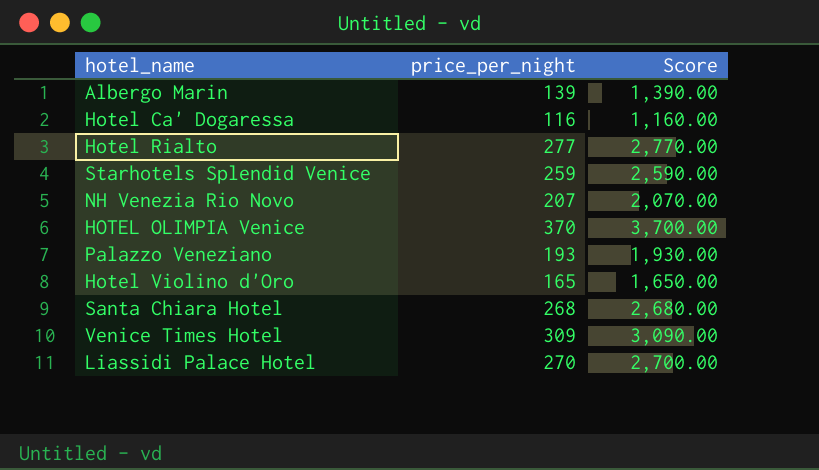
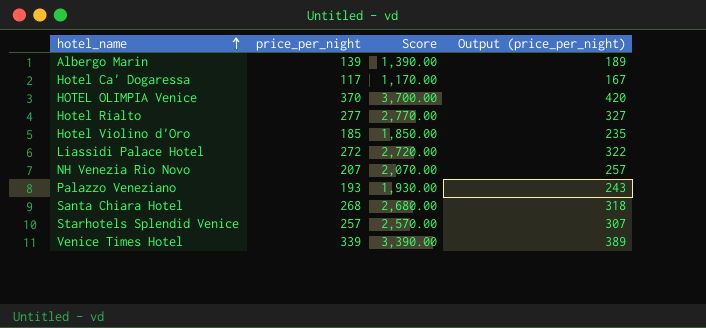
row order: none -> hotel_name ascending
column Output (price_per_night) | formula: none -> [price_per_night] + 50
Hotel Ca' Dogaressa | price_per_night: 116 -> 117
Hotel Ca' Dogaressa | Score: 1,160.00 -> 1,170.00
Hotel Violino d'Oro | price_per_night: 165 -> 185
Hotel Violino d'Oro | Score: 1,650.00 -> 1,850.00
Liassidi Palace Hotel | price_per_night: 270 -> 272
Liassidi Palace Hotel | Score: 2,700.00 -> 2,720.00
Starhotels Splendid Venice | price_per_night: 259 -> 257
Starhotels Splendid Venice | Score: 2,590.00 -> 2,570.00
Venice Times Hotel | price_per_night: 309 -> 339
Venice Times Hotel | Score: 3,090.00 -> 3,390.00

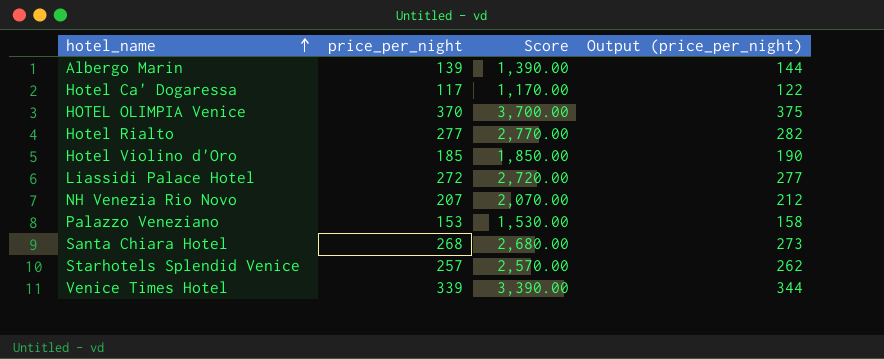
column Output (price_per_night) | formula: [price_per_night] + 50 -> [price_per_night] + 5
Palazzo Veneziano | price_per_night: 193 -> 153
Palazzo Veneziano | Score: 1,930.00 -> 1,530.00

